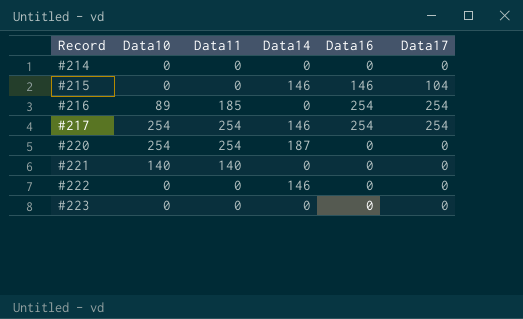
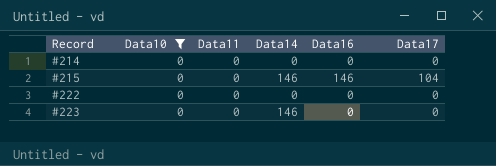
filter: none -> Data10 = 0
#222 | Data14: 146 -> 0
#223 | Data14: 0 -> 146

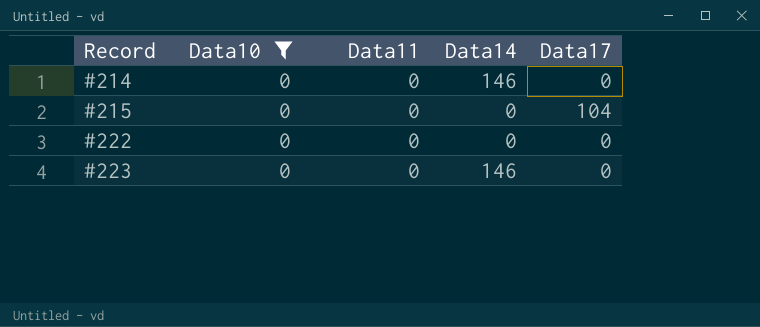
column Data16 | position: 5 -> none
#214 | Data14: 0 -> 146
#215 | Data14: 146 -> 0

